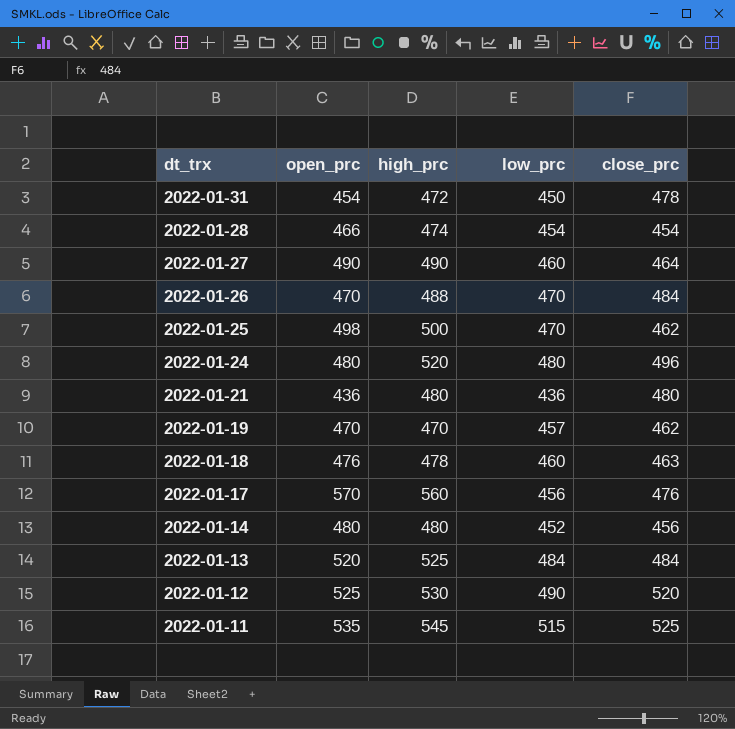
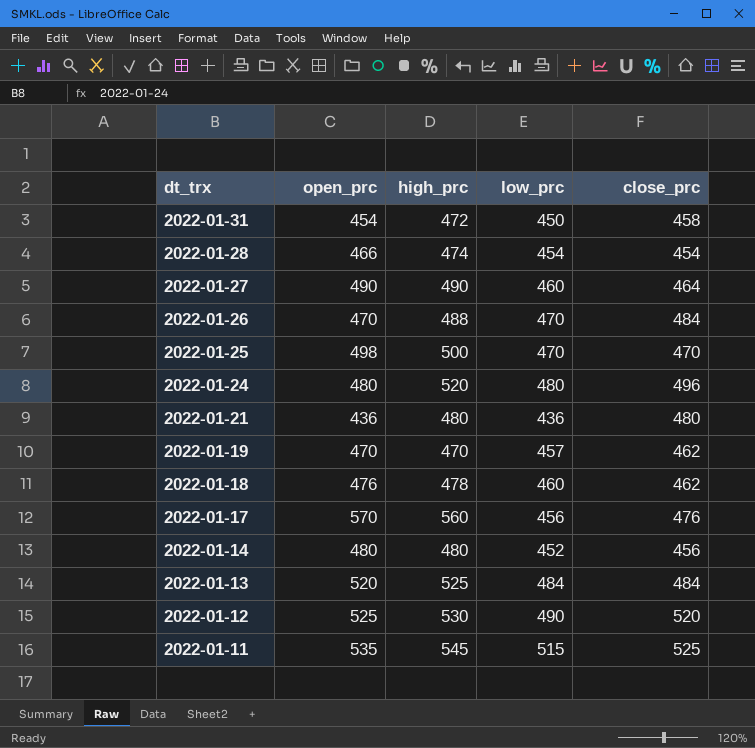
2022-01-31 | close_prc: 478 -> 458
2022-01-25 | close_prc: 462 -> 470
2022-01-18 | close_prc: 463 -> 462

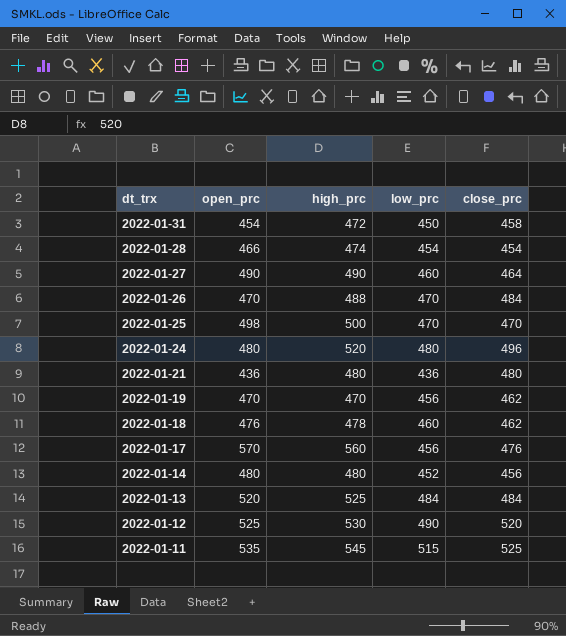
2022-01-19 | low_prc: 457 -> 456

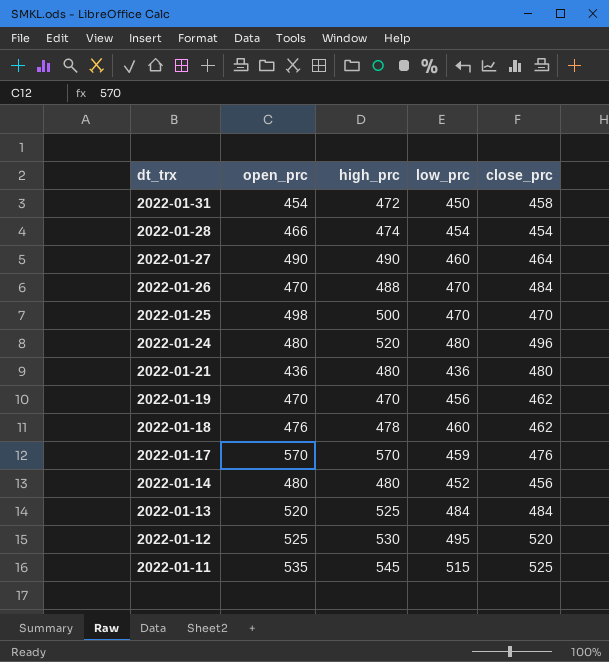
2022-01-17 | high_prc: 560 -> 570
2022-01-17 | low_prc: 456 -> 459
2022-01-12 | low_prc: 490 -> 495

